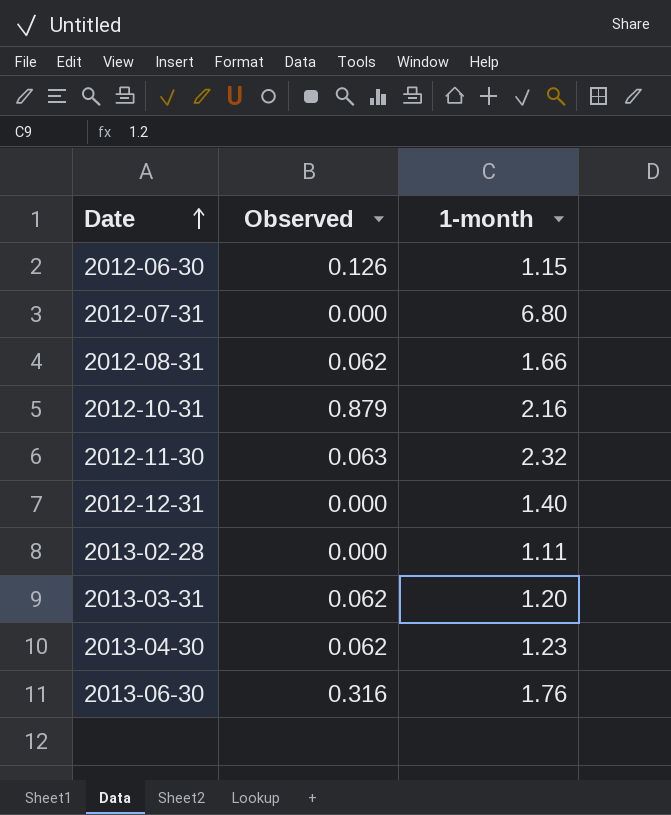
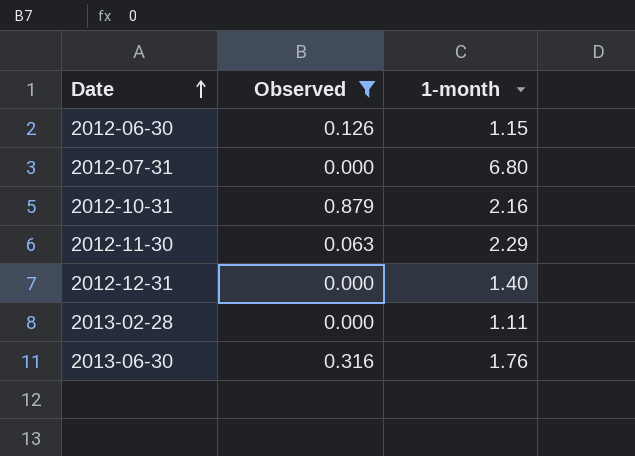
filter: none -> Observed != 0.062
2012-11-30 | 1-month: 2.32 -> 2.29

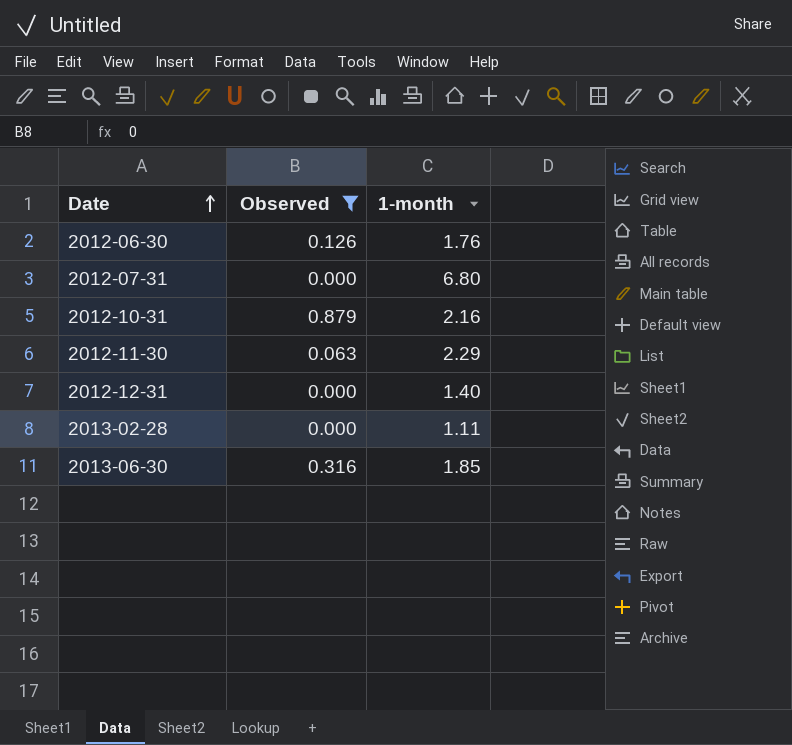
2012-06-30 | 1-month: 1.15 -> 1.76
2013-06-30 | 1-month: 1.76 -> 1.85

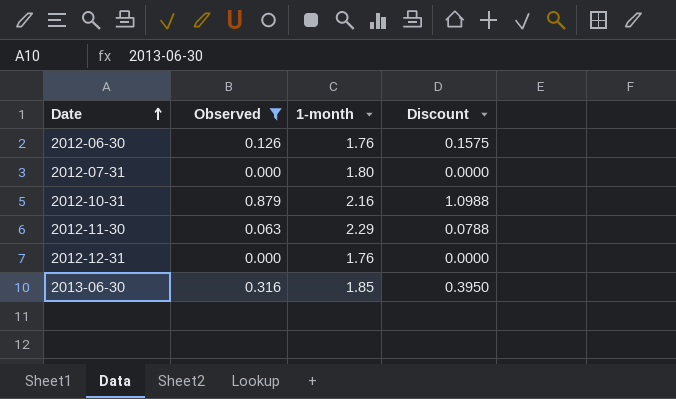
column Discount | formula: none -> [Observed] * 1.25
row 2013-02-28: 0.000 | 1.11 -> none
2012-07-31 | 1-month: 6.80 -> 1.80
2012-12-31 | 1-month: 1.40 -> 1.76

